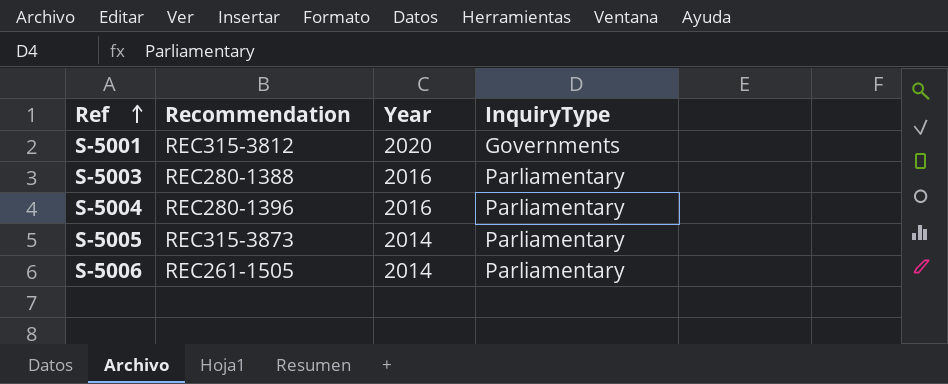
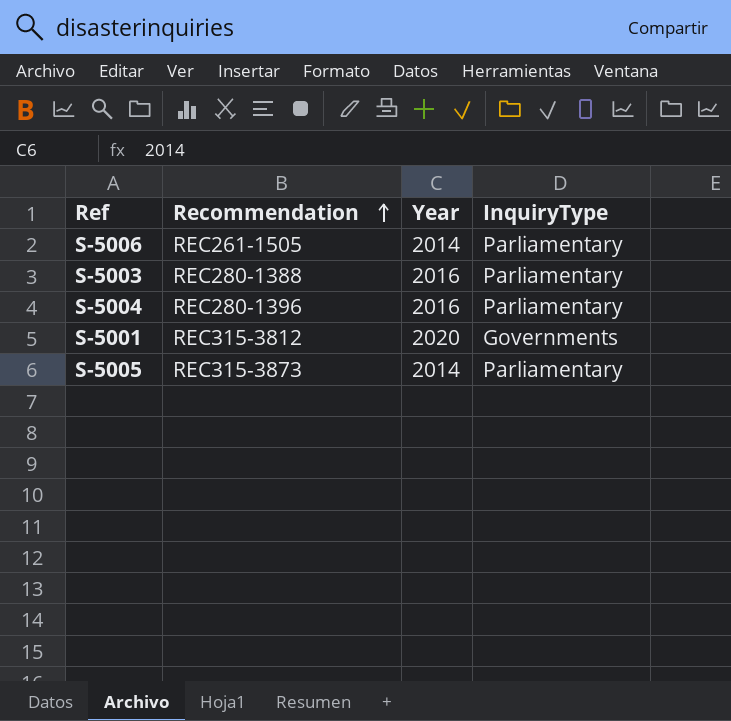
row order: Ref ascending -> Recommendation ascending

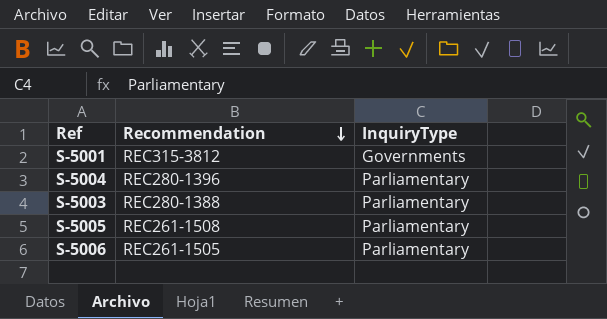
row order: Recommendation ascending -> Recommendation descending
column Year | position: 3 -> none
S-5005 | Recommendation: REC315-3873 -> REC261-1508

